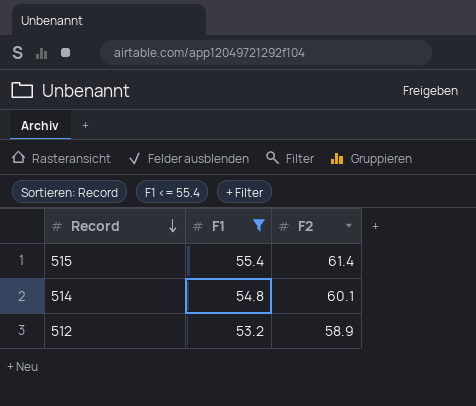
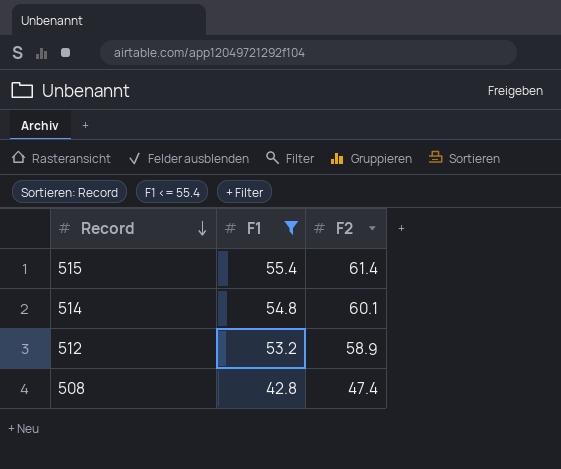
row 508: none -> 42.8 | 47.4

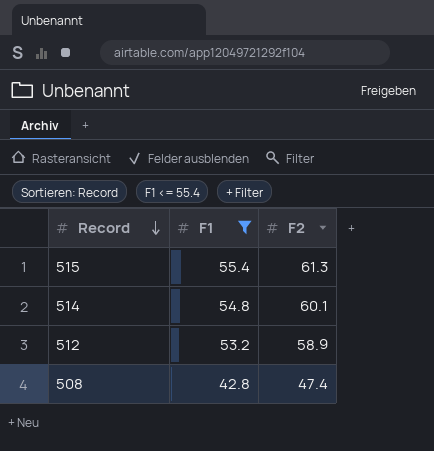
515 | F2: 61.4 -> 61.3

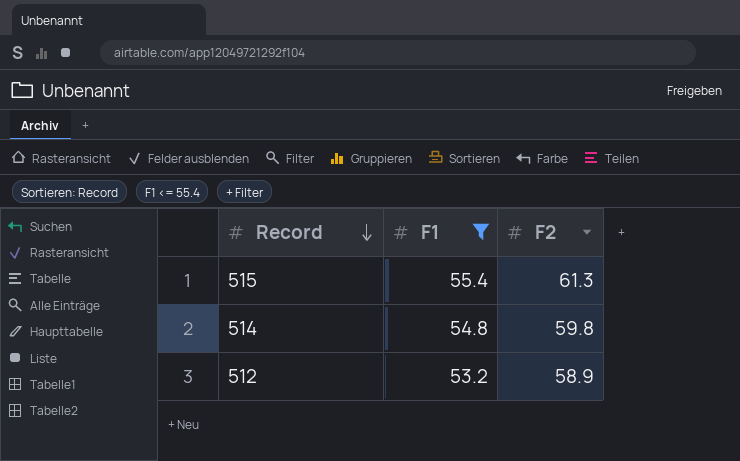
row 508: 42.8 | 47.4 -> none
514 | F2: 60.1 -> 59.8

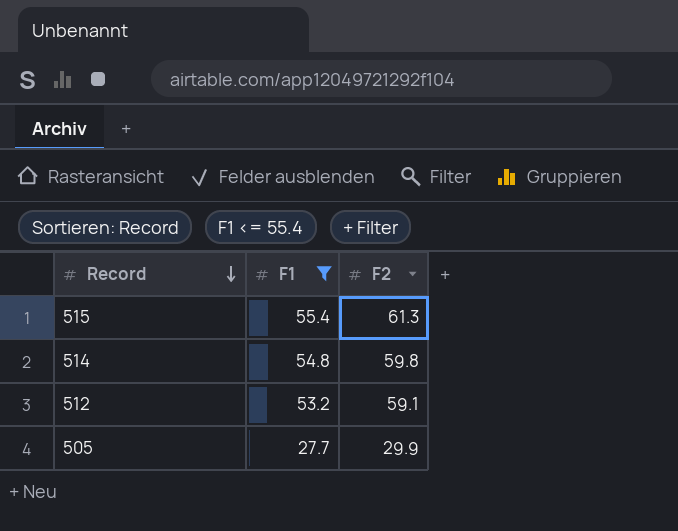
512 | F2: 58.9 -> 59.1
row 505: none -> 27.7 | 29.9

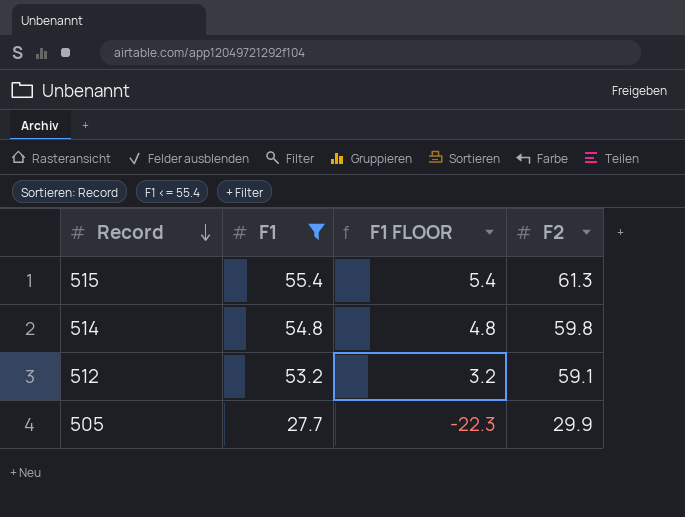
column F1 FLOOR | formula: none -> [F1] - 50

